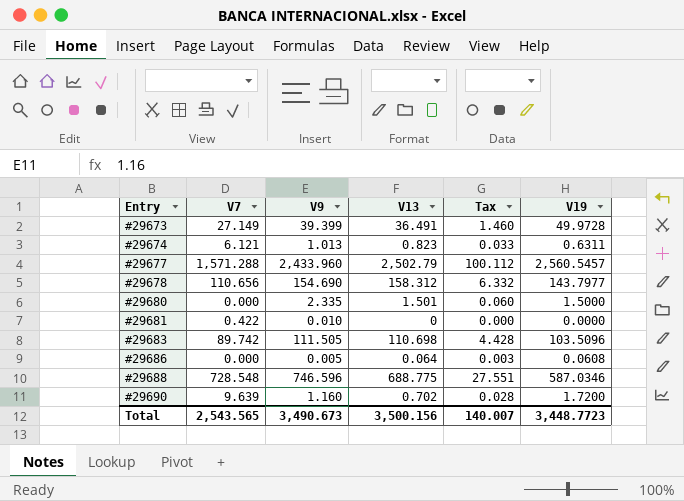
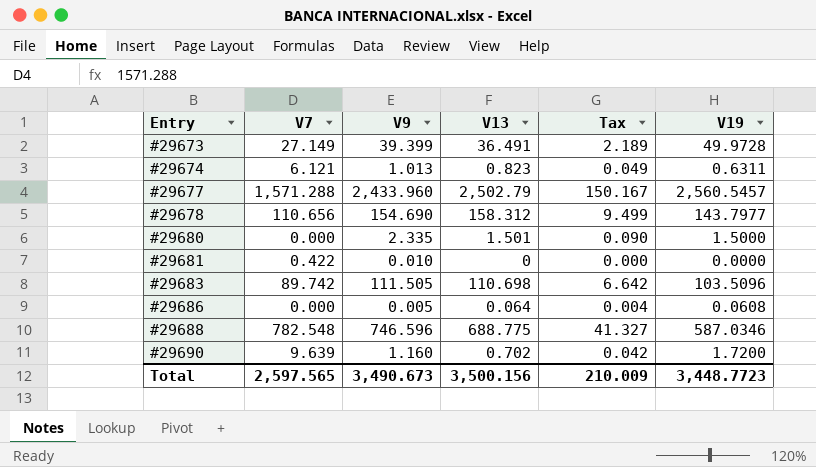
column Tax | formula: [V13] * 0.04 -> [V13] * 0.06
#29688 | V7: 728.548 -> 782.548
Total | V7: 2,543.565 -> 2,597.565
Total | Tax: 140.007 -> 210.009

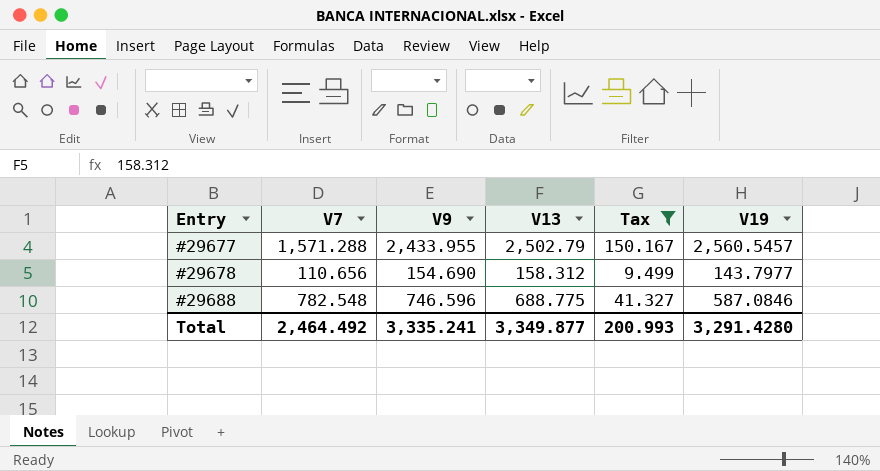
filter: none -> Tax >= 9.499
#29677 | V9: 2,433.960 -> 2,433.955
#29688 | V19: 587.0346 -> 587.0846
Total | V7: 2,597.565 -> 2,464.492
Total | V9: 3,490.673 -> 3,335.241
Total | V13: 3,500.156 -> 3,349.877
Total | Tax: 210.009 -> 200.993
Total | V19: 3,448.7723 -> 3,291.4280

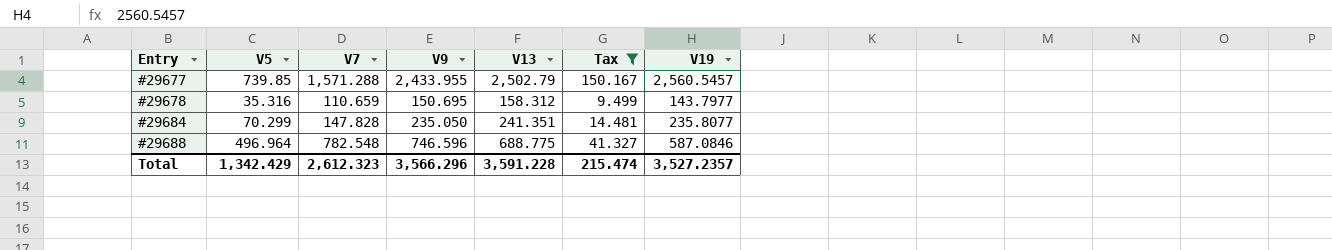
column V5 | position: none -> 2
#29678 | V7: 110.656 -> 110.659
#29678 | V9: 154.690 -> 150.695
row #29684: none -> 70.299 | 147.828 | 235.050 | 241.351 | 14.481 | 235.8077
Total | V7: 2,464.492 -> 2,612.323
Total | V9: 3,335.241 -> 3,566.296
Total | V13: 3,349.877 -> 3,591.228
Total | Tax: 200.993 -> 215.474
Total | V19: 3,291.4280 -> 3,527.2357

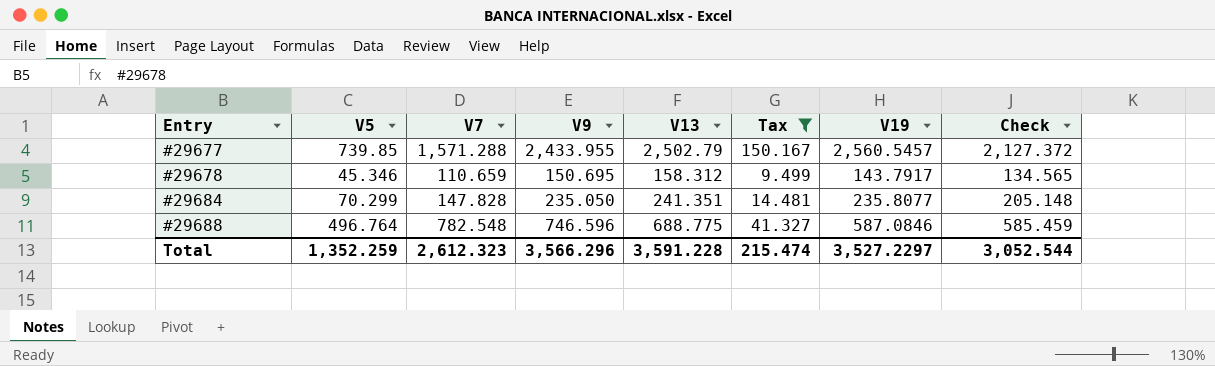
column Check | formula: none -> [V13] * 0.85
#29678 | V5: 35.316 -> 45.346
#29678 | V19: 143.7977 -> 143.7917
#29688 | V5: 496.964 -> 496.764
Total | V5: 1,342.429 -> 1,352.259
Total | V19: 3,527.2357 -> 3,527.2297

